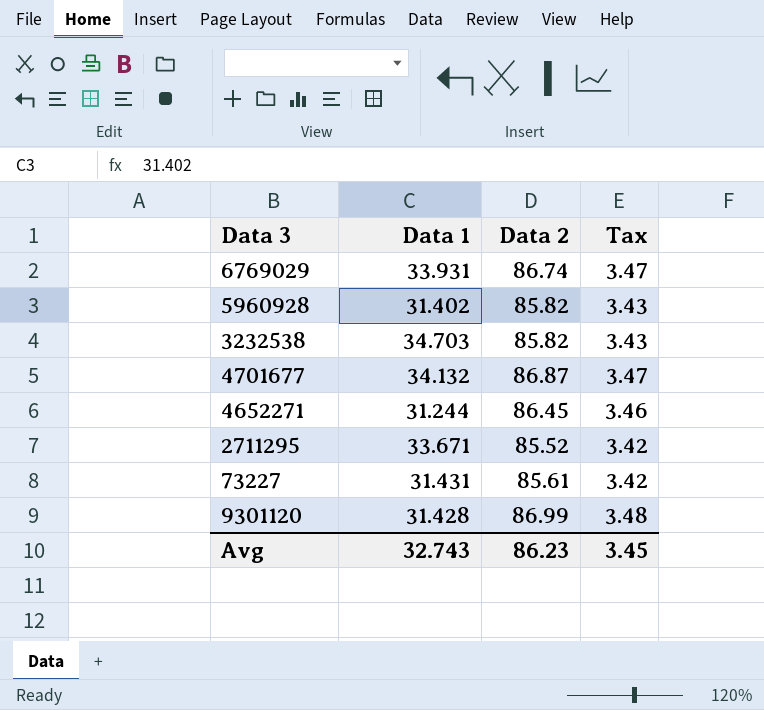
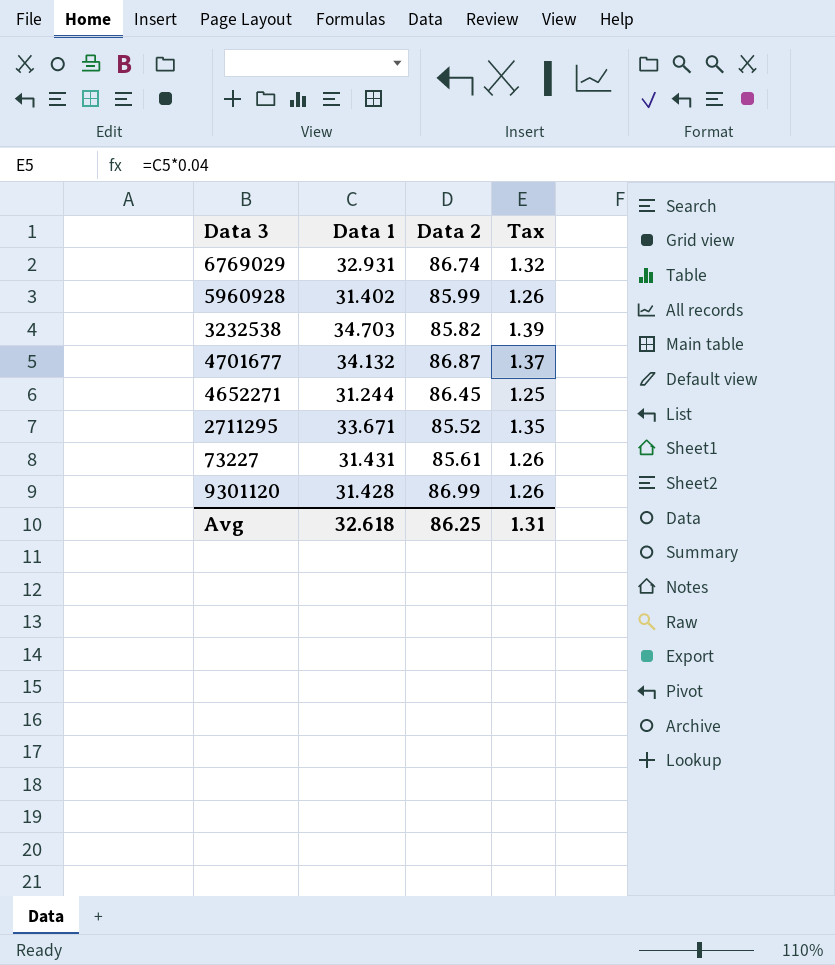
column Tax | formula: [Data 2] * 0.04 -> [Data 1] * 0.04
6769029 | Data 1: 33.931 -> 32.931
5960928 | Data 2: 85.82 -> 85.99
Avg | Data 1: 32.743 -> 32.618
Avg | Data 2: 86.23 -> 86.25
Avg | Tax: 3.45 -> 1.31

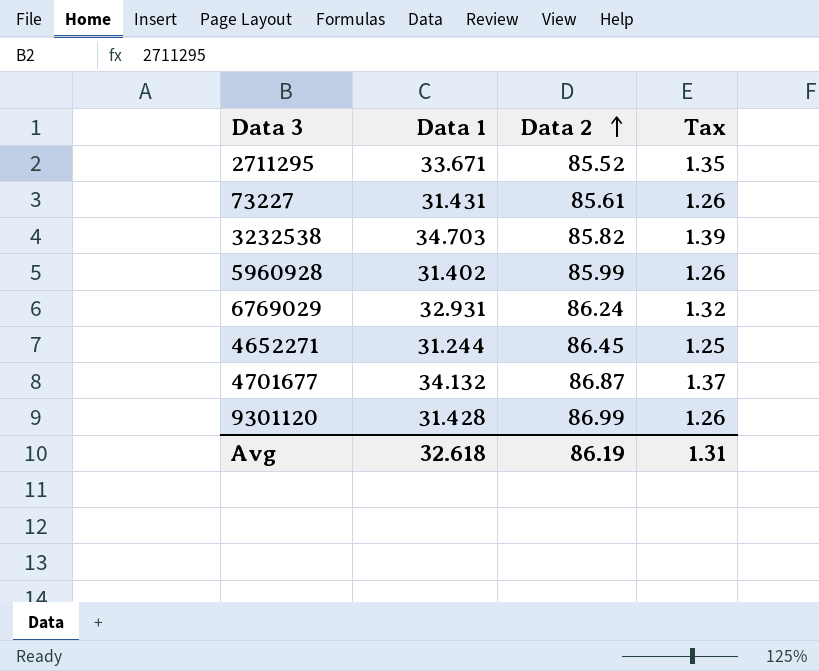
row order: none -> Data 2 ascending
6769029 | Data 2: 86.74 -> 86.24
Avg | Data 2: 86.25 -> 86.19

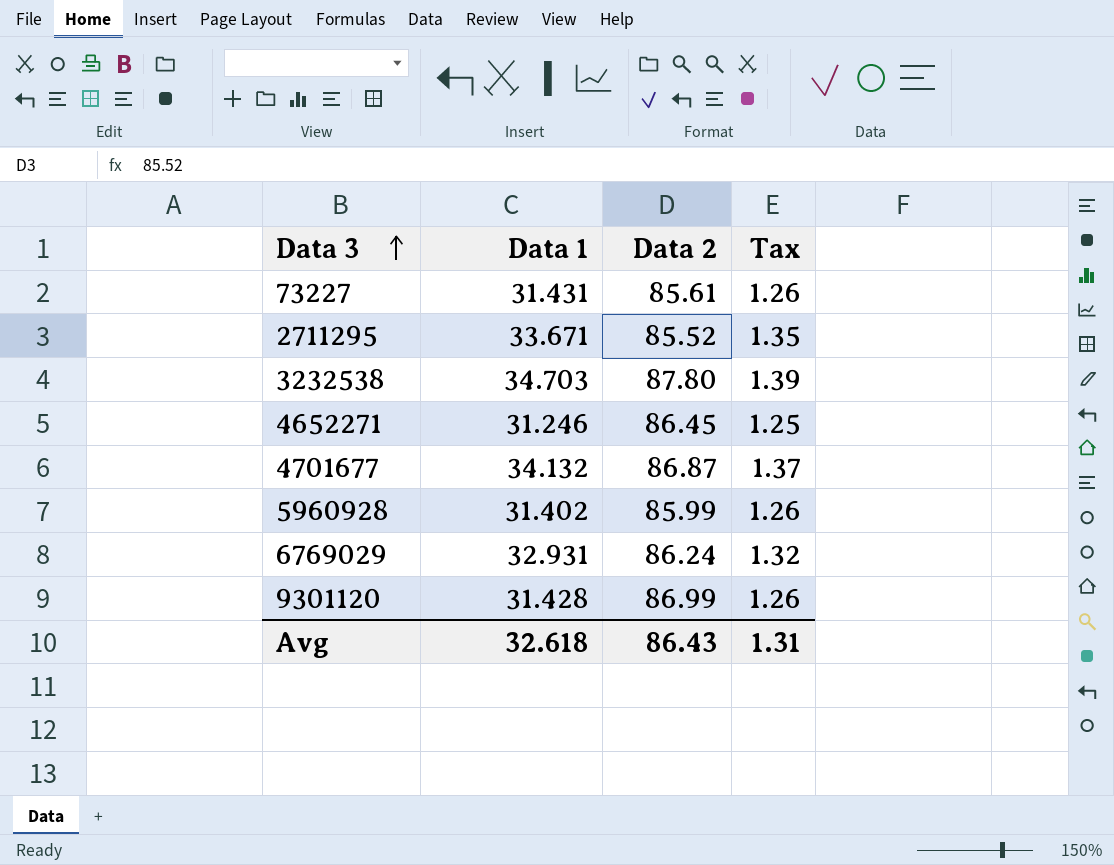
row order: Data 2 ascending -> Data 3 ascending
3232538 | Data 2: 85.82 -> 87.80
4652271 | Data 1: 31.244 -> 31.246
Avg | Data 2: 86.19 -> 86.43

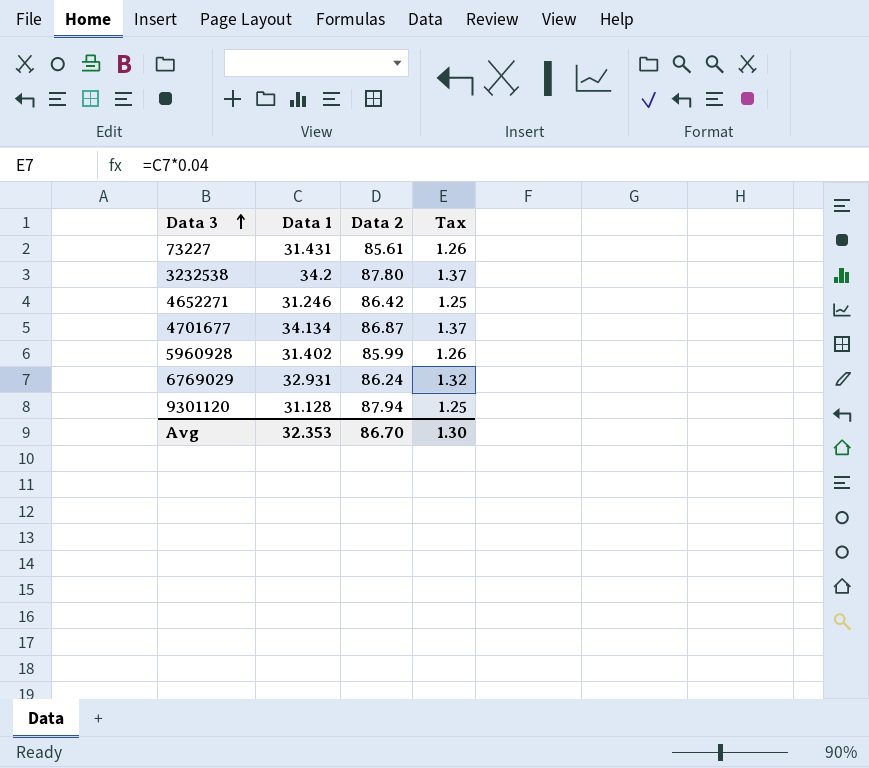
row 2711295: 33.671 | 85.52 | 1.35 -> none
3232538 | Data 1: 34.703 -> 34.2
3232538 | Tax: 1.39 -> 1.37
4652271 | Data 2: 86.45 -> 86.42
4701677 | Data 1: 34.132 -> 34.134
9301120 | Data 1: 31.428 -> 31.128
9301120 | Data 2: 86.99 -> 87.94
9301120 | Tax: 1.26 -> 1.25
Avg | Data 1: 32.618 -> 32.353
Avg | Data 2: 86.43 -> 86.70
Avg | Tax: 1.31 -> 1.30

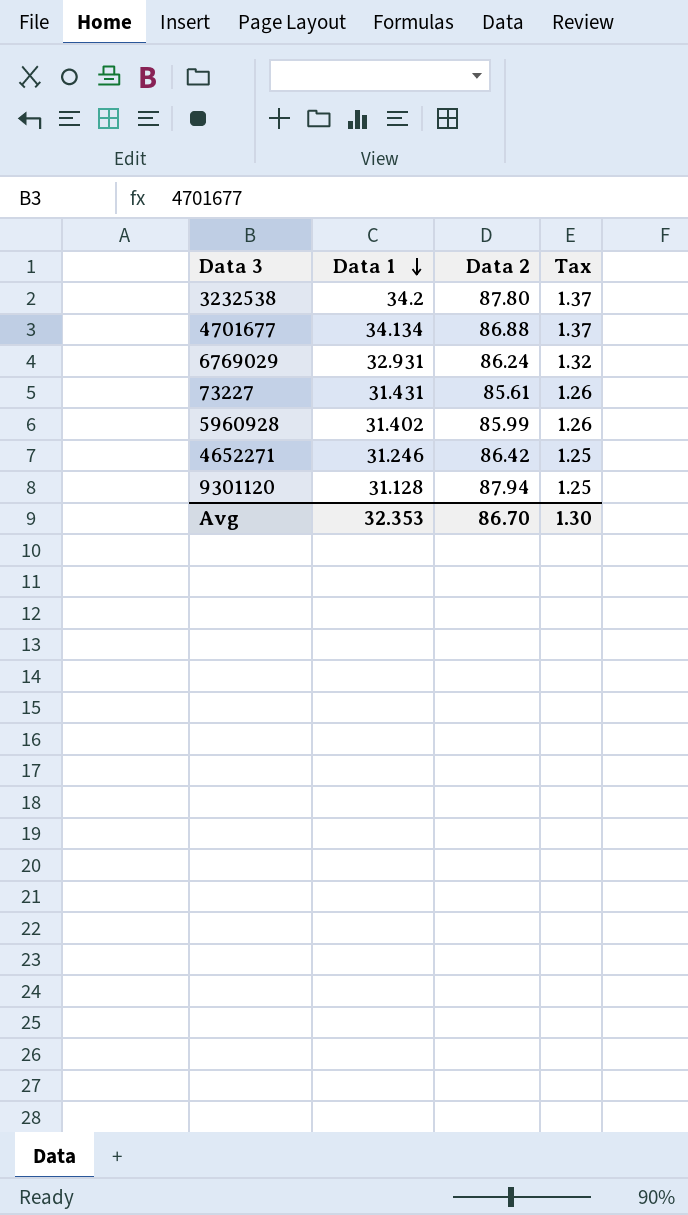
row order: Data 3 ascending -> Data 1 descending
4701677 | Data 2: 86.87 -> 86.88

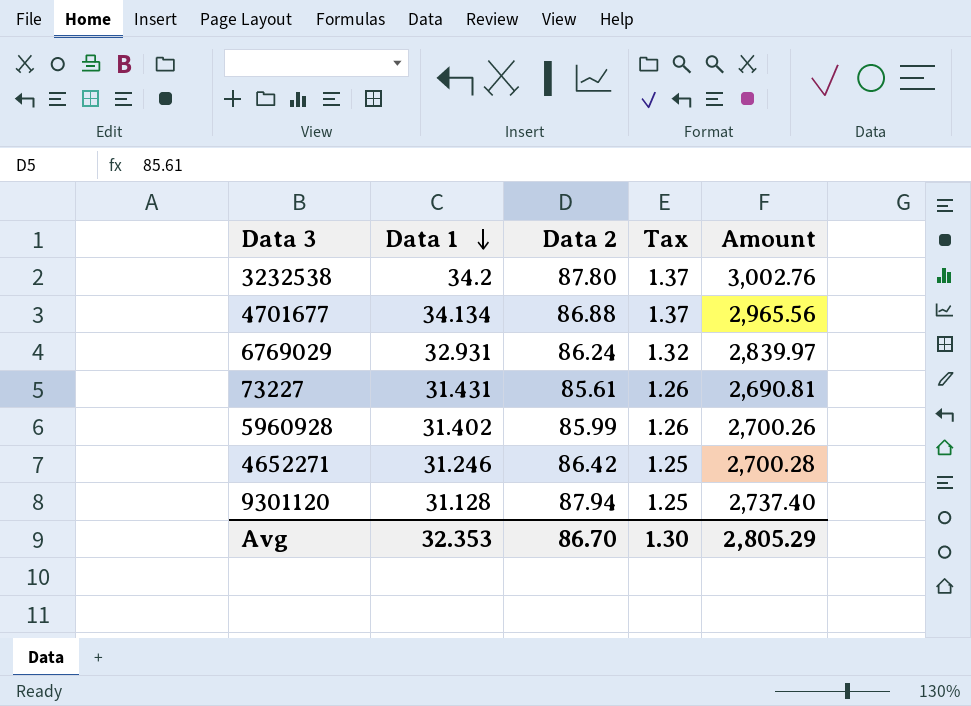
column Amount | formula: none -> [Data 1] * [Data 2]

